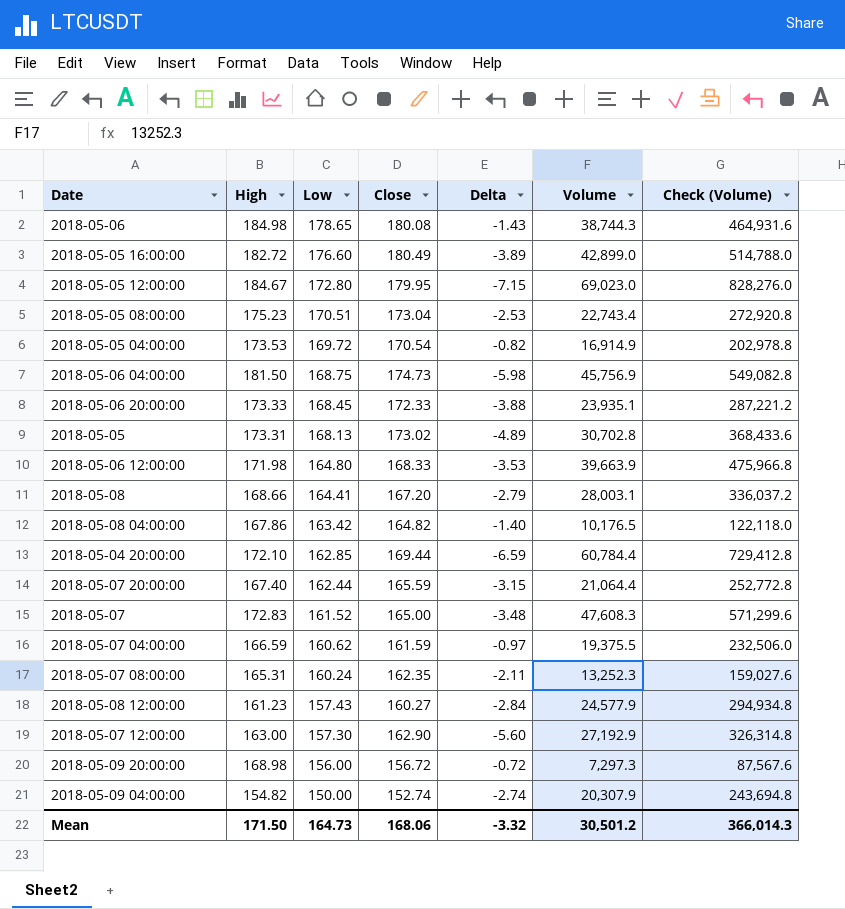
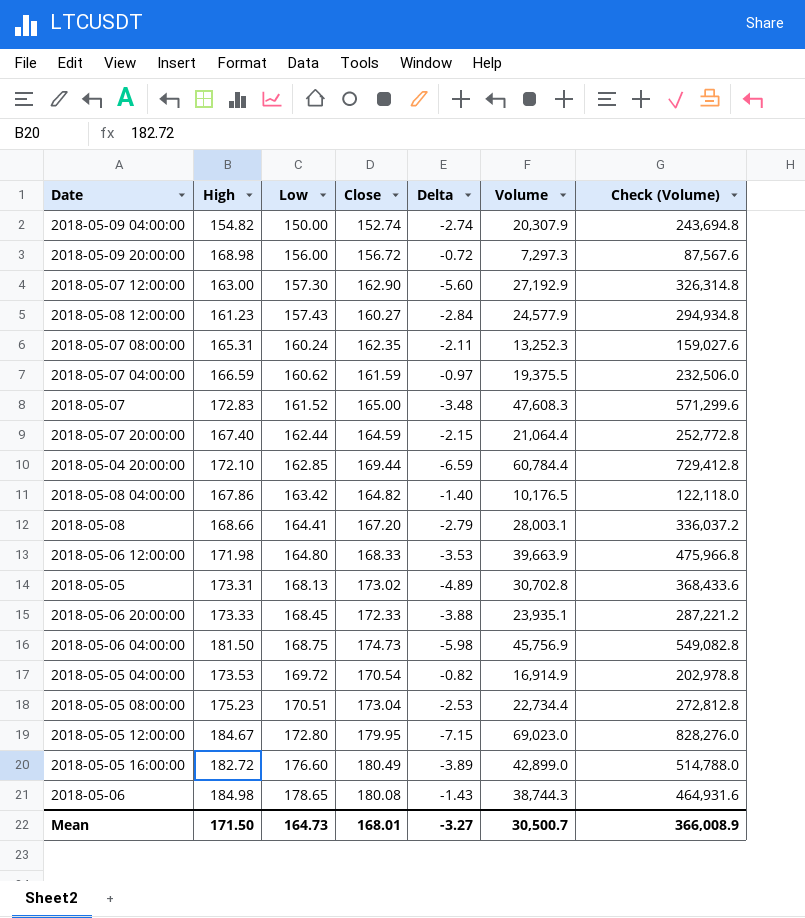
row order: Low descending -> Low ascending
2018-05-07 20:00:00 | Close: 165.59 -> 164.59
2018-05-07 20:00:00 | Delta: -3.15 -> -2.15
2018-05-05 08:00:00 | Volume: 22,743.4 -> 22,734.4
2018-05-05 08:00:00 | Check (Volume): 272,920.8 -> 272,812.8
Mean | Close: 168.06 -> 168.01
Mean | Delta: -3.32 -> -3.27
Mean | Volume: 30,501.2 -> 30,500.7
Mean | Check (Volume): 366,014.3 -> 366,008.9

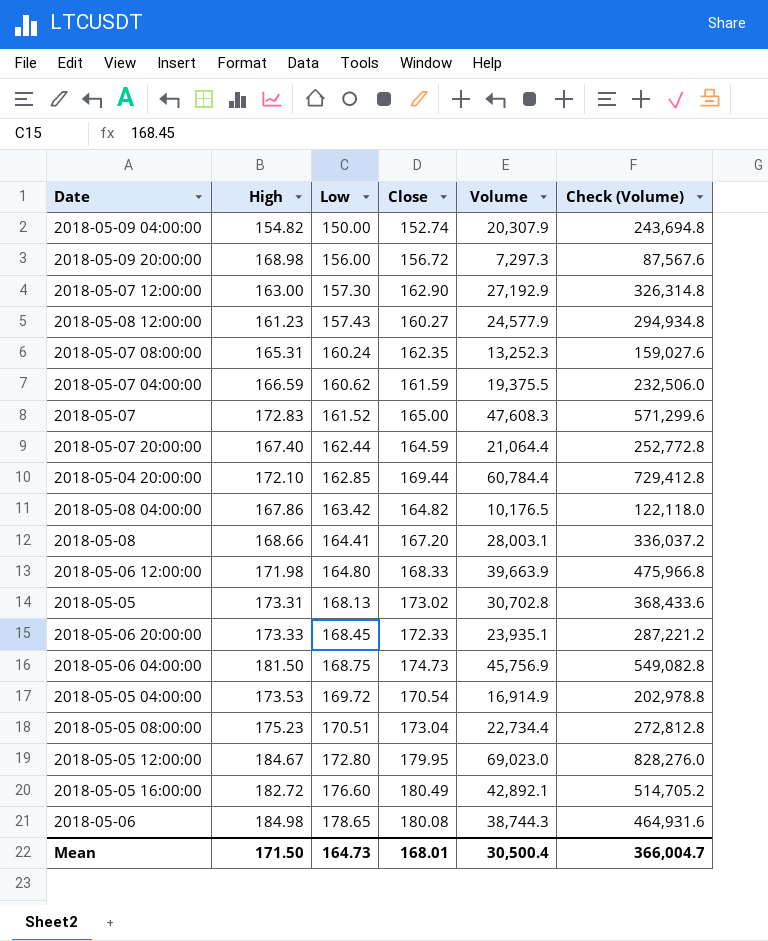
column Delta | formula: [Low] - [Close] -> none
2018-05-05 16:00:00 | Volume: 42,899.0 -> 42,892.1
2018-05-05 16:00:00 | Check (Volume): 514,788.0 -> 514,705.2
Mean | Volume: 30,500.7 -> 30,500.4
Mean | Check (Volume): 366,008.9 -> 366,004.7

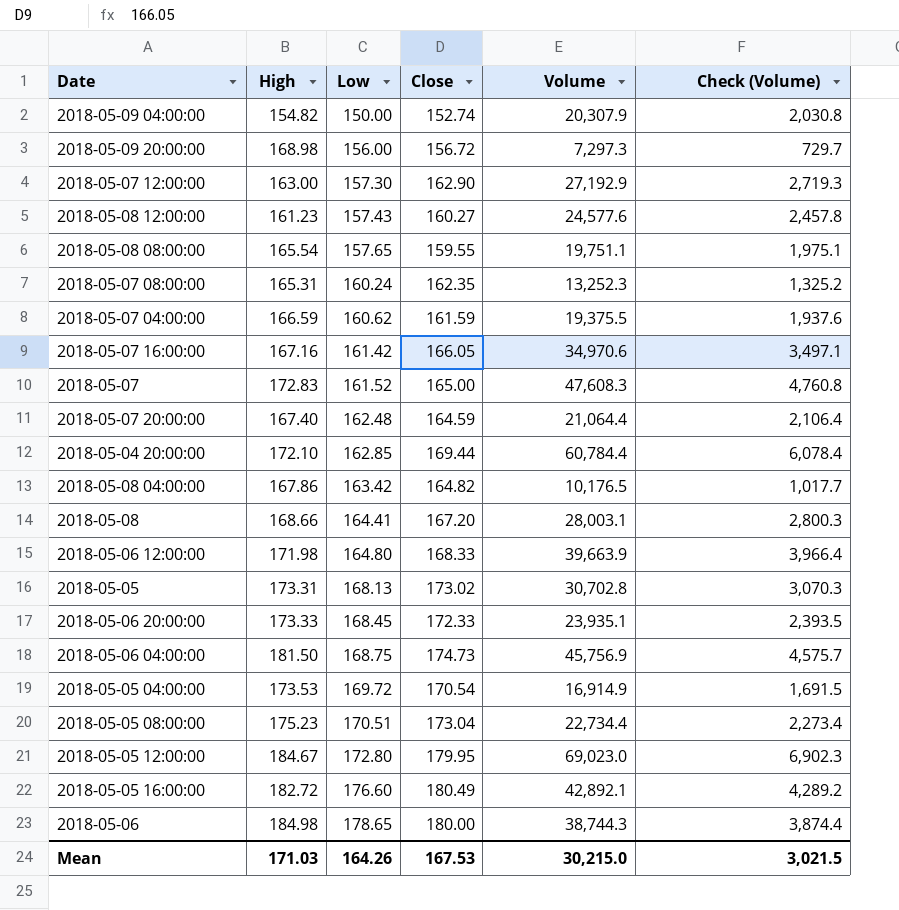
column Check (Volume) | formula: [Volume] * 12 -> [Volume] * 0.1
2018-05-08 12:00:00 | Volume: 24,577.9 -> 24,577.6
row 2018-05-08 08:00:00: none -> 165.54 | 157.65 | 159.55 | 19,751.1 | 1,975.1
row 2018-05-07 16:00:00: none -> 167.16 | 161.42 | 166.05 | 34,970.6 | 3,497.1
2018-05-07 20:00:00 | Low: 162.44 -> 162.48
2018-05-06 | Close: 180.08 -> 180.00
Mean | High: 171.50 -> 171.03
Mean | Low: 164.73 -> 164.26
Mean | Close: 168.01 -> 167.53
Mean | Volume: 30,500.4 -> 30,215.0
Mean | Check (Volume): 366,004.7 -> 3,021.5

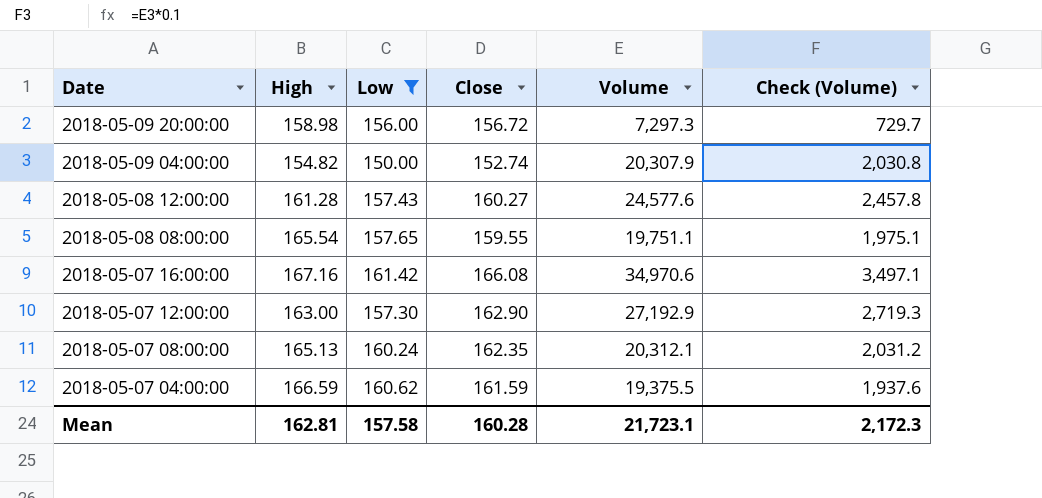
filter: none -> Low <= 161.42
row order: Low ascending -> Date descending
2018-05-09 20:00:00 | High: 168.98 -> 158.98
2018-05-08 12:00:00 | High: 161.23 -> 161.28
2018-05-07 16:00:00 | Close: 166.05 -> 166.08
2018-05-07 08:00:00 | High: 165.31 -> 165.13
2018-05-07 08:00:00 | Volume: 13,252.3 -> 20,312.1
2018-05-07 08:00:00 | Check (Volume): 1,325.2 -> 2,031.2
Mean | High: 171.03 -> 162.81
Mean | Low: 164.26 -> 157.58
Mean | Close: 167.53 -> 160.28
Mean | Volume: 30,215.0 -> 21,723.1
Mean | Check (Volume): 3,021.5 -> 2,172.3

